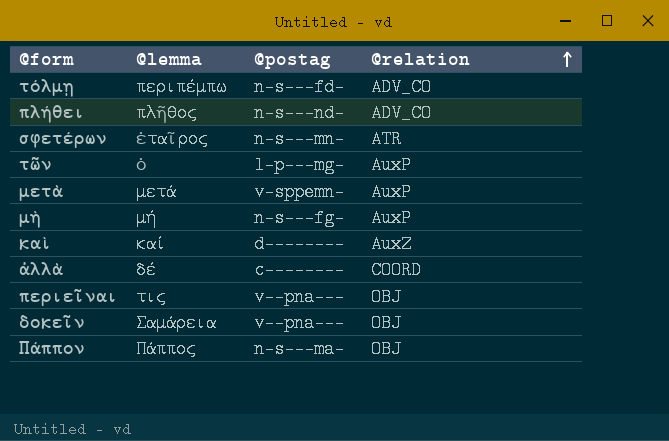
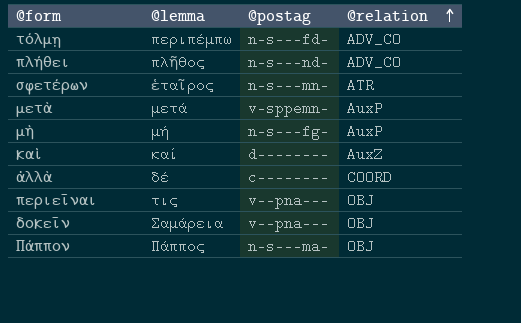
row τῶν: ὁ | l-p---mg- | AuxP -> none

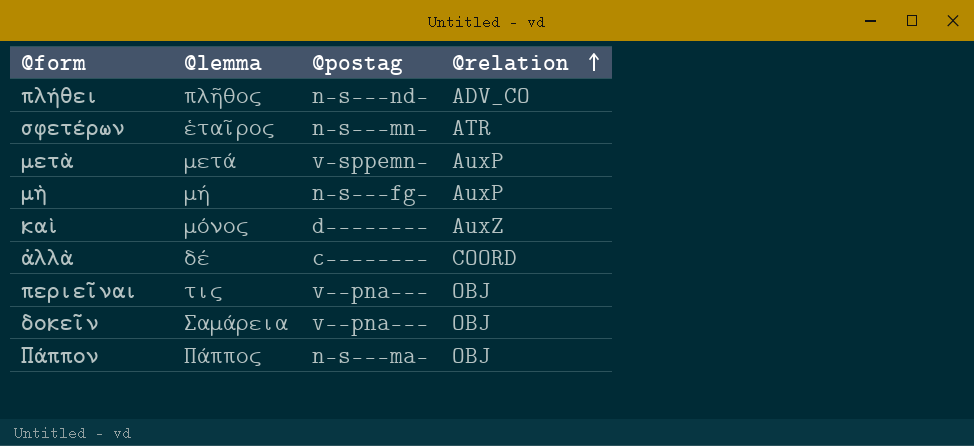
row τόλμῃ: περιπέμπω | n-s---fd- | ADV_CO -> none
καὶ | @lemma: καί -> μόνος

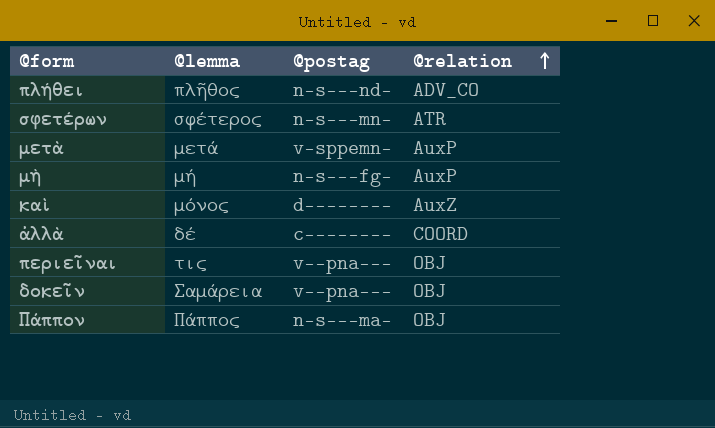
σφετέρων | @lemma: ἑταῖρος -> σφέτερος

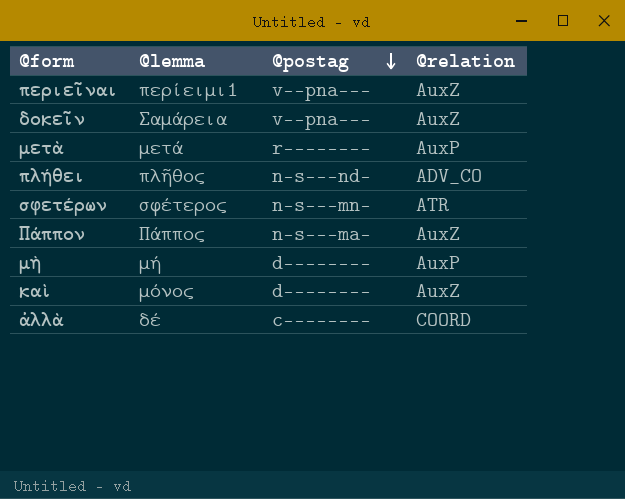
row order: @relation ascending -> @postag descending
περιεῖναι | @lemma: τις -> περίειμι1
περιεῖναι | @relation: OBJ -> AuxZ
δοκεῖν | @relation: OBJ -> AuxZ
μετὰ | @postag: v-sppemn- -> r--------
Πάππον | @relation: OBJ -> AuxZ
μὴ | @postag: n-s---fg- -> d--------

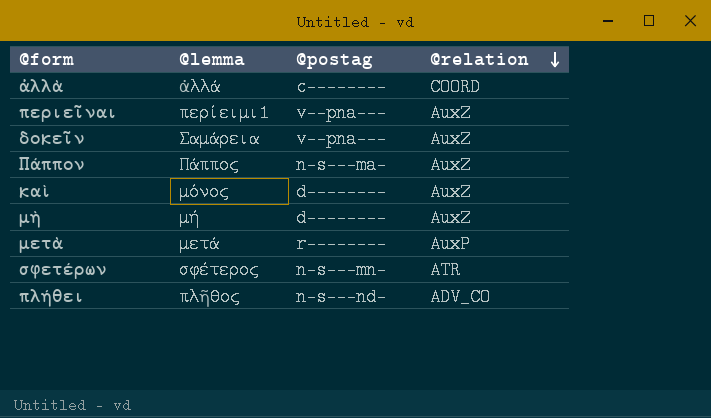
row order: @postag descending -> @relation descending
ἀλλὰ | @lemma: δέ -> ἀλλά
μὴ | @relation: AuxP -> AuxZ

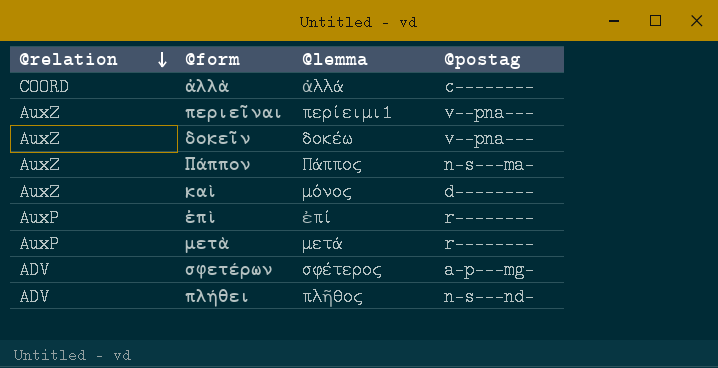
column @relation | position: 4 -> 1
row μὴ: μή | d-------- | AuxZ -> none
δοκεῖν | @lemma: Σαμάρεια -> δοκέω
row ἐπὶ: none -> AuxP | ἐπί | r--------
σφετέρων | @relation: ATR -> ADV
σφετέρων | @postag: n-s---mn- -> a-p---mg-
πλήθει | @relation: ADV_CO -> ADV

